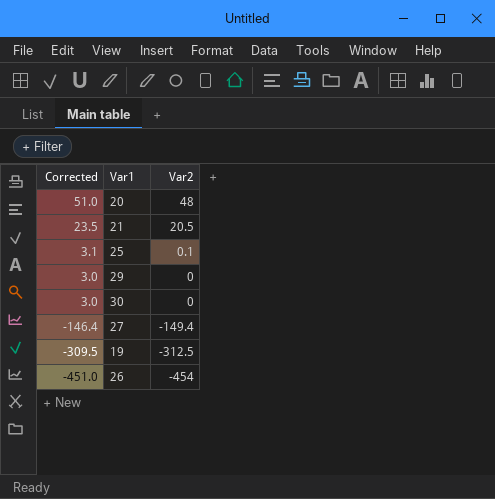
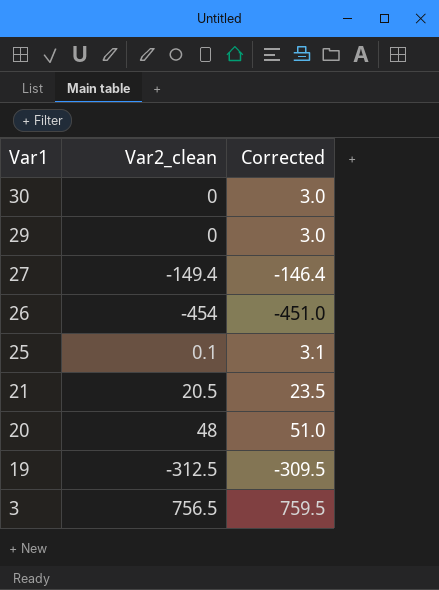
row order: Corrected descending -> Var1 descending
column name: Var2 -> Var2_clean
column Corrected | position: 1 -> 3
row 3: none -> 756.5 | 759.5

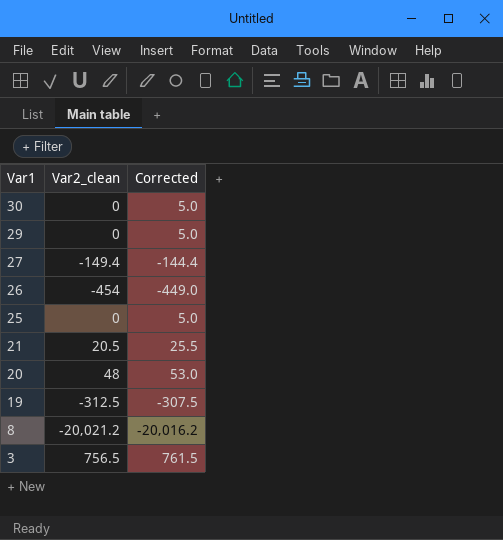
column Corrected | formula: [Var2_clean] + 3 -> [Var2_clean] + 5
25 | Var2_clean: 0.1 -> 0
row 8: none -> -20,021.2 | -20,016.2

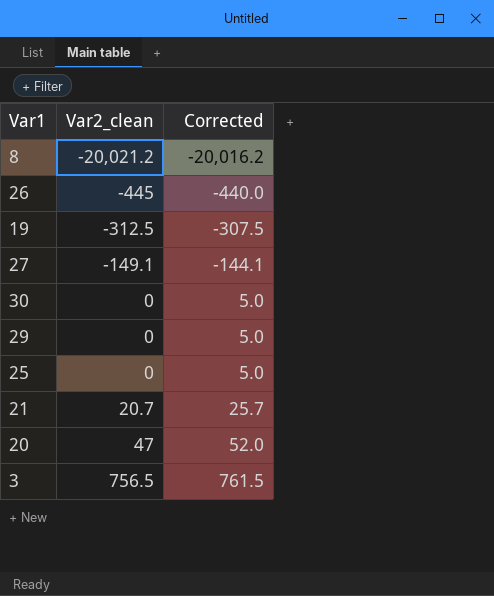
row order: Var1 descending -> Var2_clean ascending
26 | Var2_clean: -454 -> -445
26 | Corrected: -449.0 -> -440.0
27 | Var2_clean: -149.4 -> -149.1
27 | Corrected: -144.4 -> -144.1
21 | Var2_clean: 20.5 -> 20.7
21 | Corrected: 25.5 -> 25.7
20 | Var2_clean: 48 -> 47
20 | Corrected: 53.0 -> 52.0

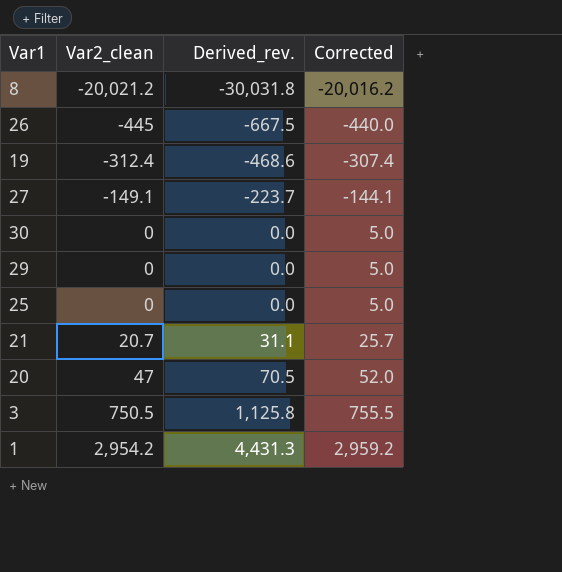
column Derived_rev. | formula: none -> [Var2_clean] * 1.5
19 | Var2_clean: -312.5 -> -312.4
19 | Corrected: -307.5 -> -307.4
3 | Var2_clean: 756.5 -> 750.5
3 | Corrected: 761.5 -> 755.5
row 1: none -> 2,954.2 | 4,431.3 | 2,959.2

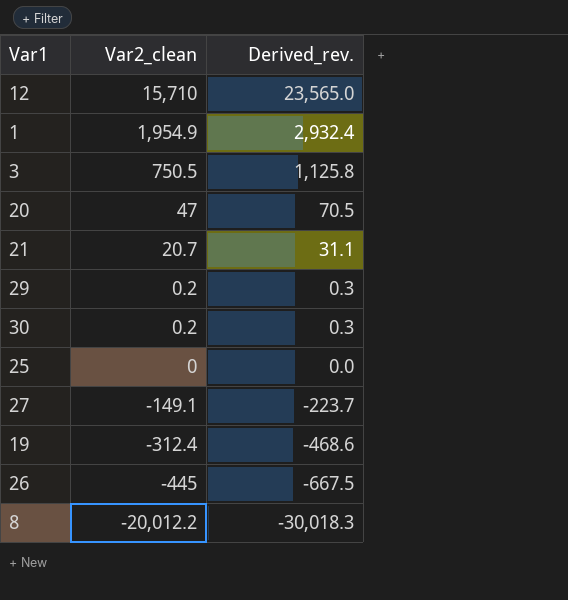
row order: Var2_clean ascending -> Var2_clean descending
column Corrected | formula: [Var2_clean] + 5 -> none
row 12: none -> 15,710 | 23,565.0
1 | Var2_clean: 2,954.2 -> 1,954.9
1 | Derived_rev.: 4,431.3 -> 2,932.4
29 | Var2_clean: 0 -> 0.2
29 | Derived_rev.: 0.0 -> 0.3
30 | Var2_clean: 0 -> 0.2
30 | Derived_rev.: 0.0 -> 0.3
8 | Var2_clean: -20,021.2 -> -20,012.2
8 | Derived_rev.: -30,031.8 -> -30,018.3

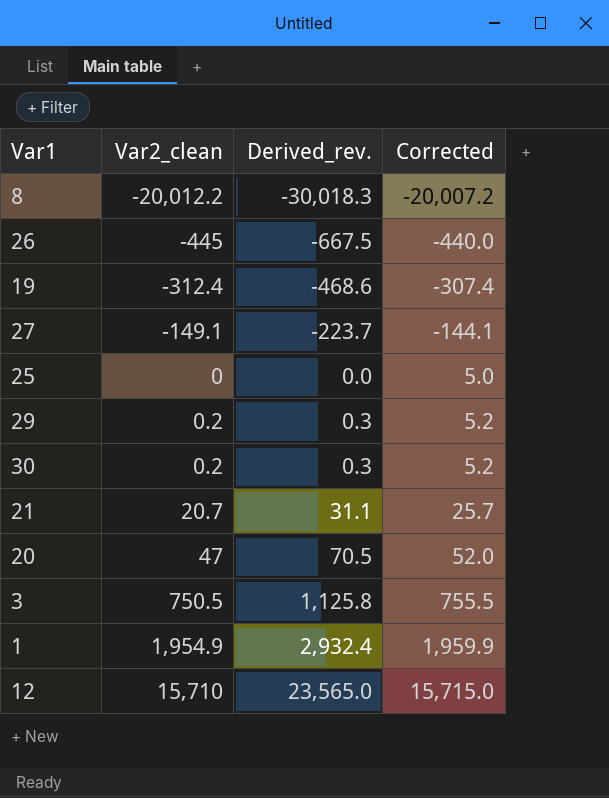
row order: Var2_clean descending -> Var2_clean ascending
column Corrected | formula: none -> [Var2_clean] + 5

